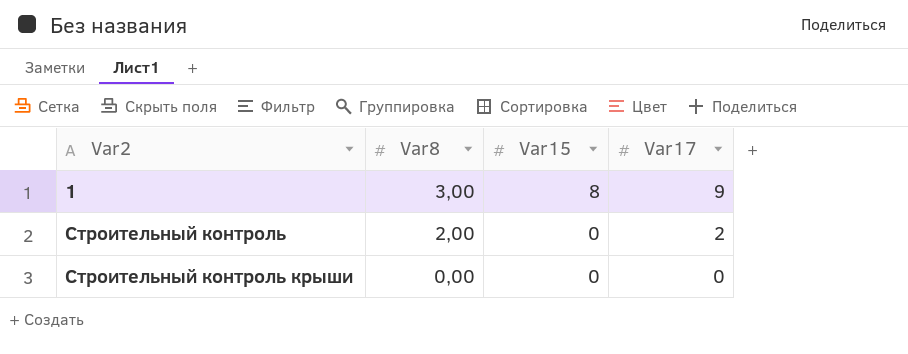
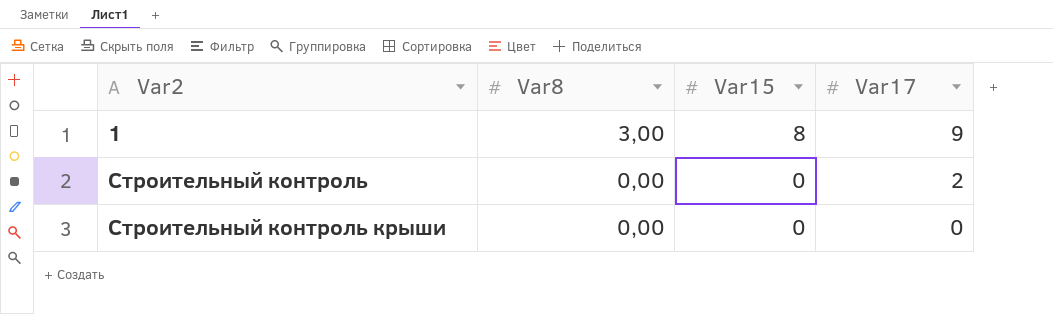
Строительный контроль | Var8: 2,00 -> 0,00

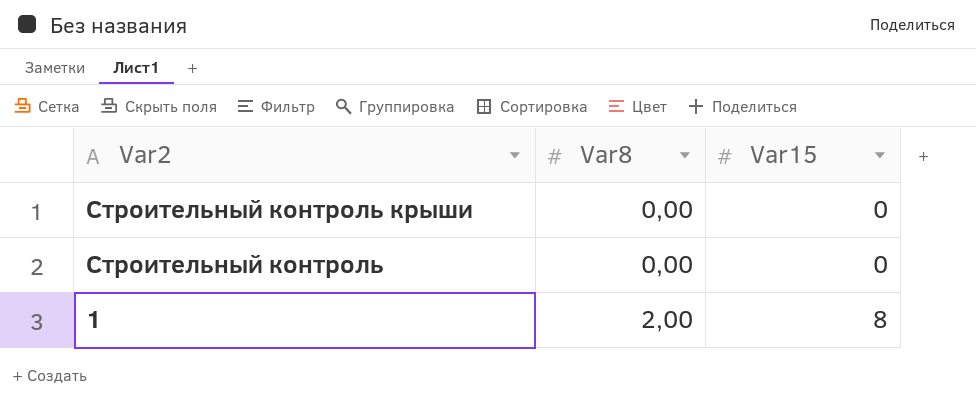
row order: Var2 ascending -> Var2 descending
column Var17 | position: 4 -> none
1 | Var8: 3,00 -> 2,00

